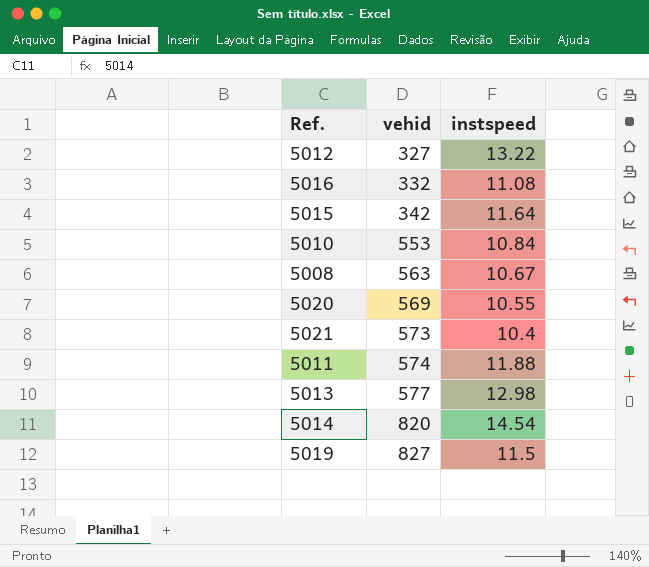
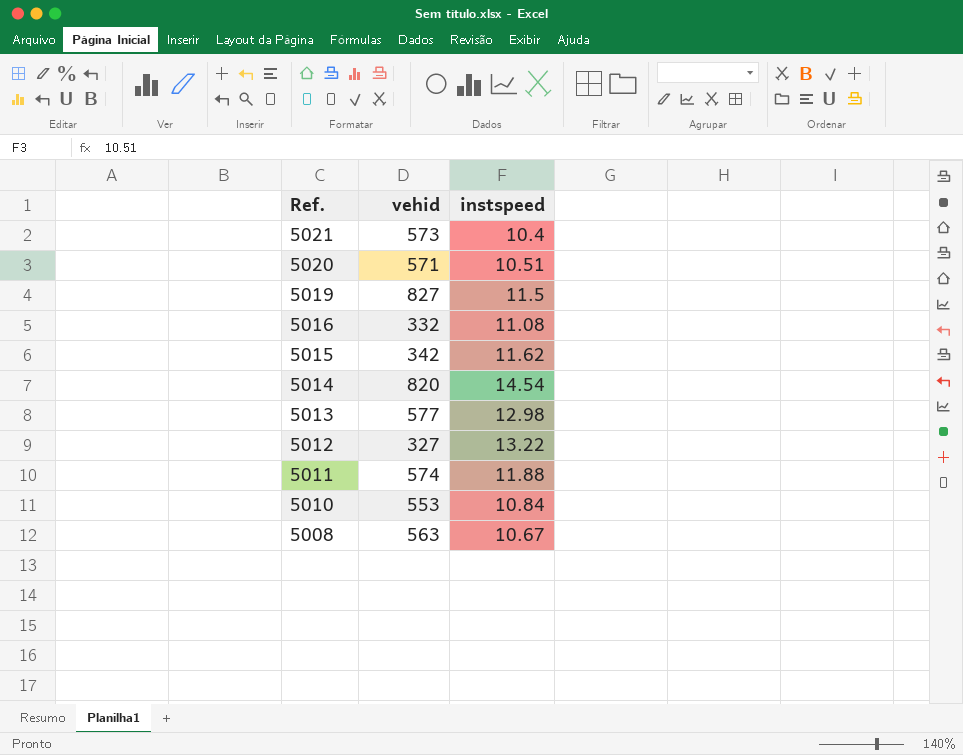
row order: vehid ascending -> Ref. descending
5020 | vehid: 569 -> 571
5020 | instspeed: 10.55 -> 10.51
5015 | instspeed: 11.64 -> 11.62

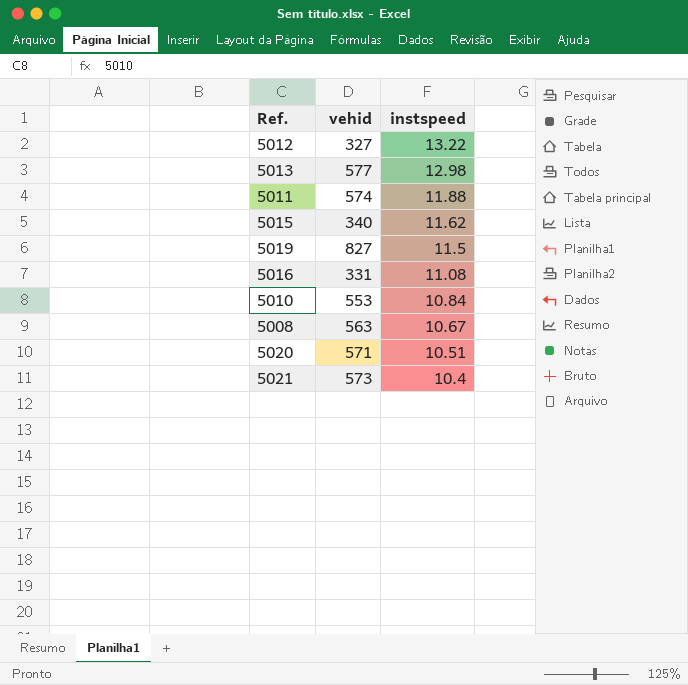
row order: Ref. descending -> instspeed descending
row 5014: 820 | 14.54 -> none
5015 | vehid: 342 -> 340
5016 | vehid: 332 -> 331

